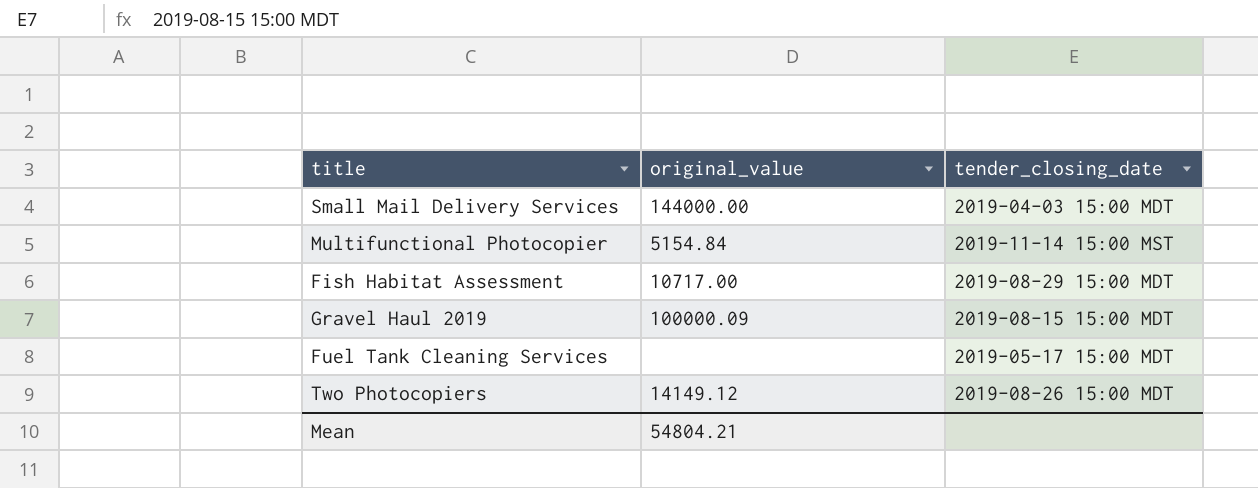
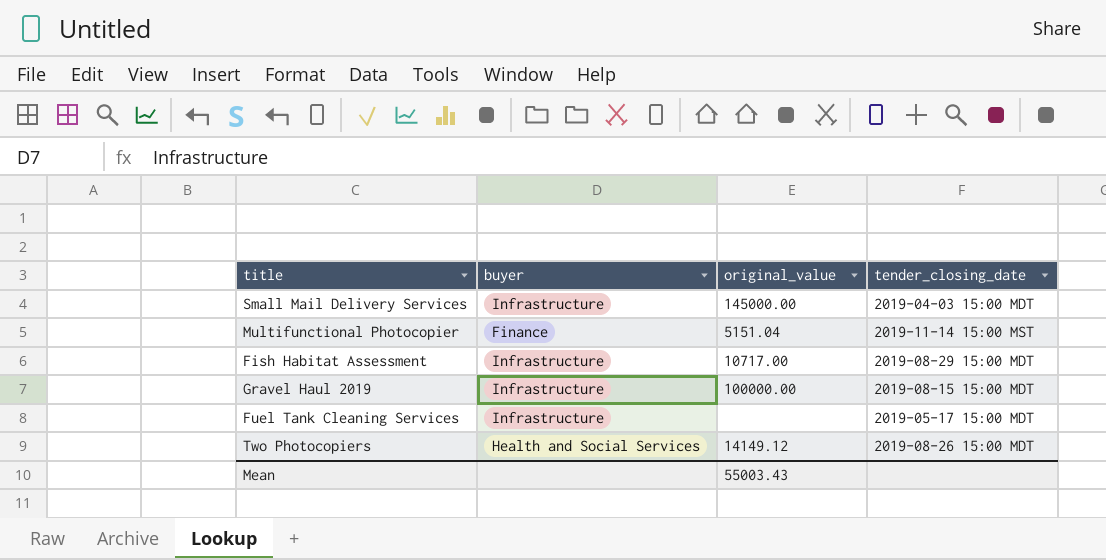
column buyer | position: none -> 2
Small Mail Delivery Services | original_value: 144000.00 -> 145000.00
Multifunctional Photocopier | original_value: 5154.84 -> 5151.04
Gravel Haul 2019 | original_value: 100000.09 -> 100000.00
Mean | original_value: 54804.21 -> 55003.43

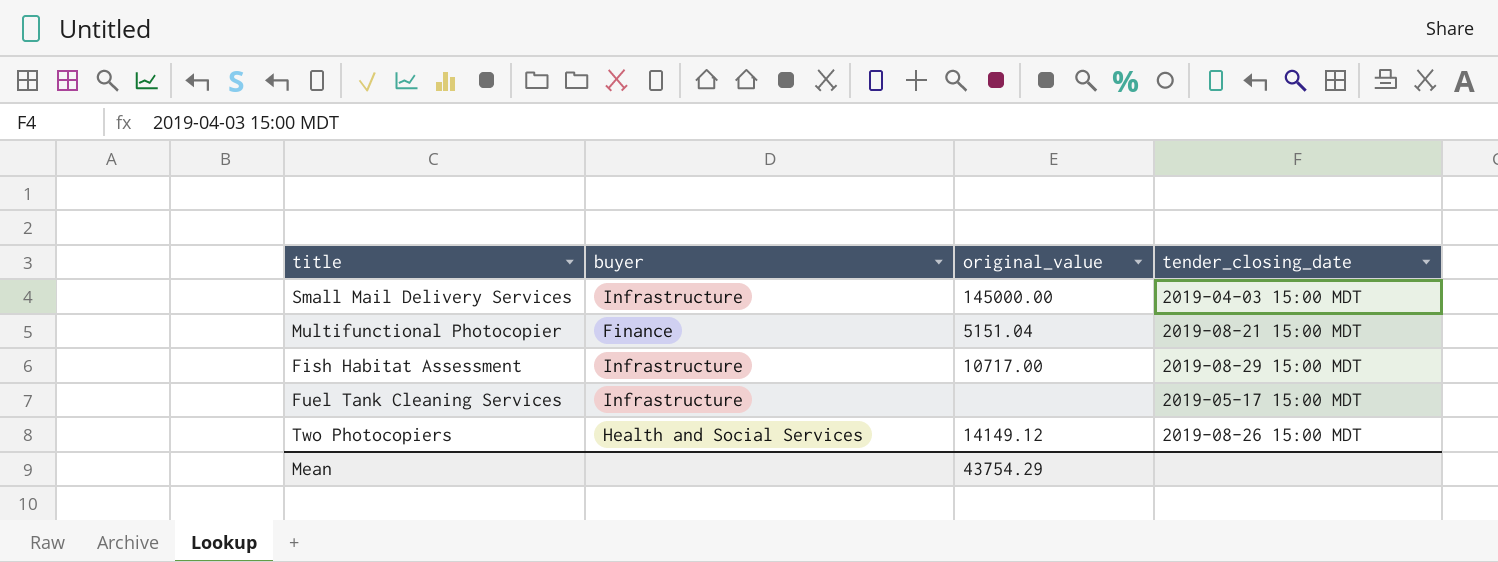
row Gravel Haul 2019: Infrastructure | 100000.00 | 2019-08-15 15:00 MDT -> none
Multifunctional Photocopier | tender_closing_date: 2019-11-14 15:00 MST -> 2019-08-21 15:00 MDT
Mean | original_value: 55003.43 -> 43754.29

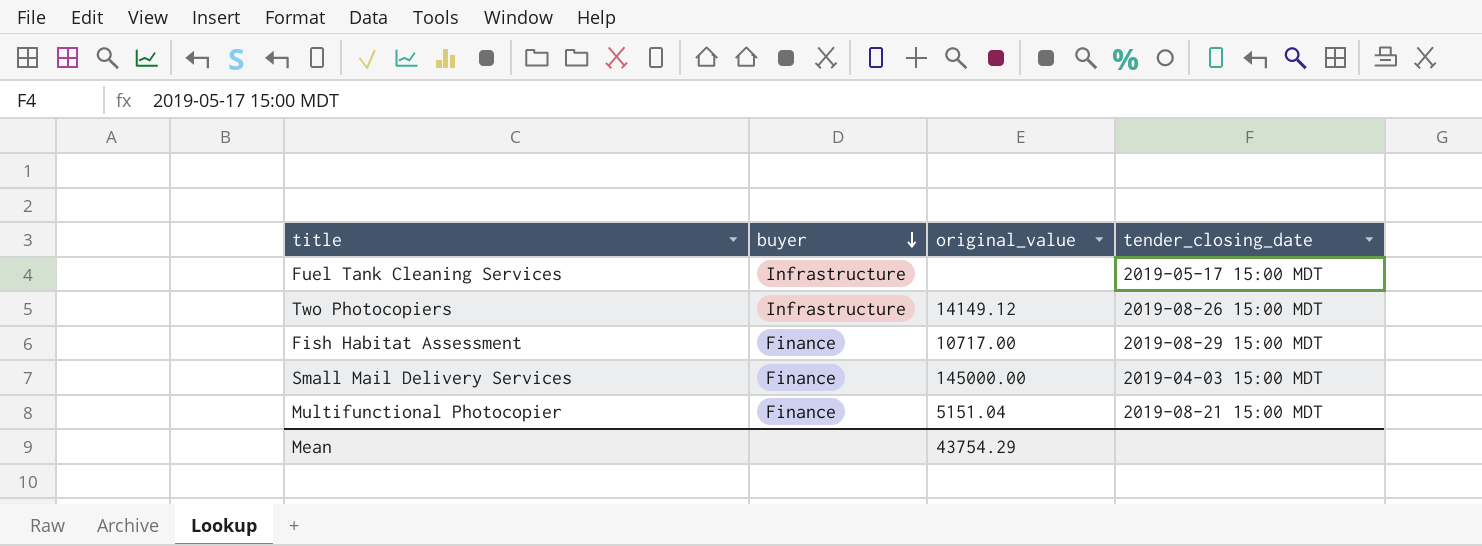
row order: none -> buyer descending
Two Photocopiers | buyer: Health and Social Services -> Infrastructure
Fish Habitat Assessment | buyer: Infrastructure -> Finance
Small Mail Delivery Services | buyer: Infrastructure -> Finance

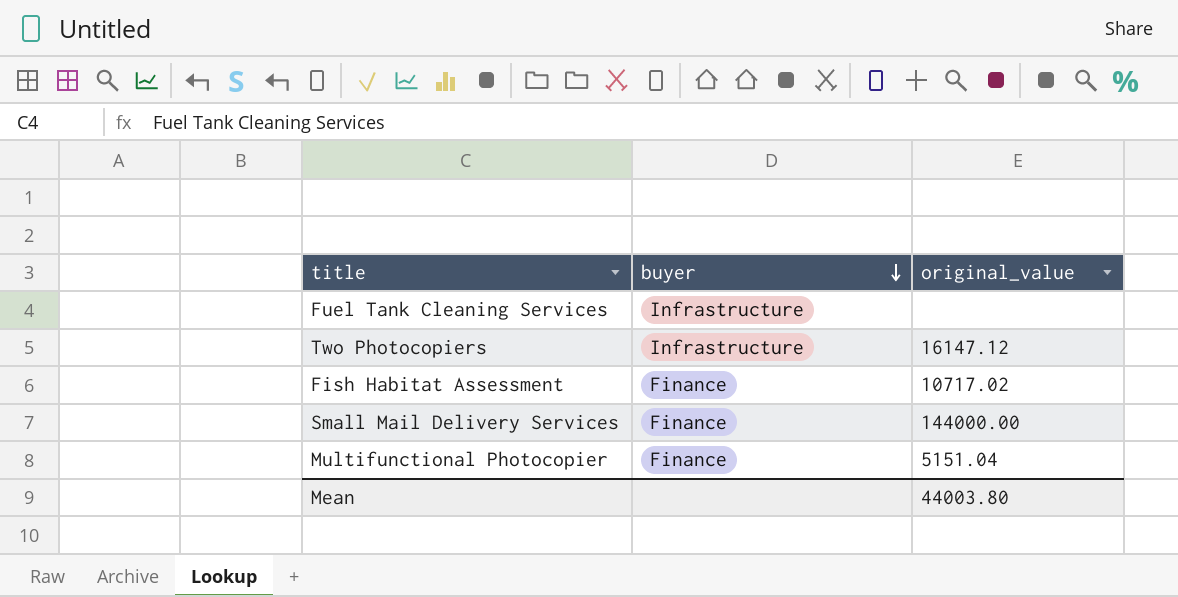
column tender_closing_date | position: 4 -> none
Two Photocopiers | original_value: 14149.12 -> 16147.12
Fish Habitat Assessment | original_value: 10717.00 -> 10717.02
Small Mail Delivery Services | original_value: 145000.00 -> 144000.00
Mean | original_value: 43754.29 -> 44003.80

